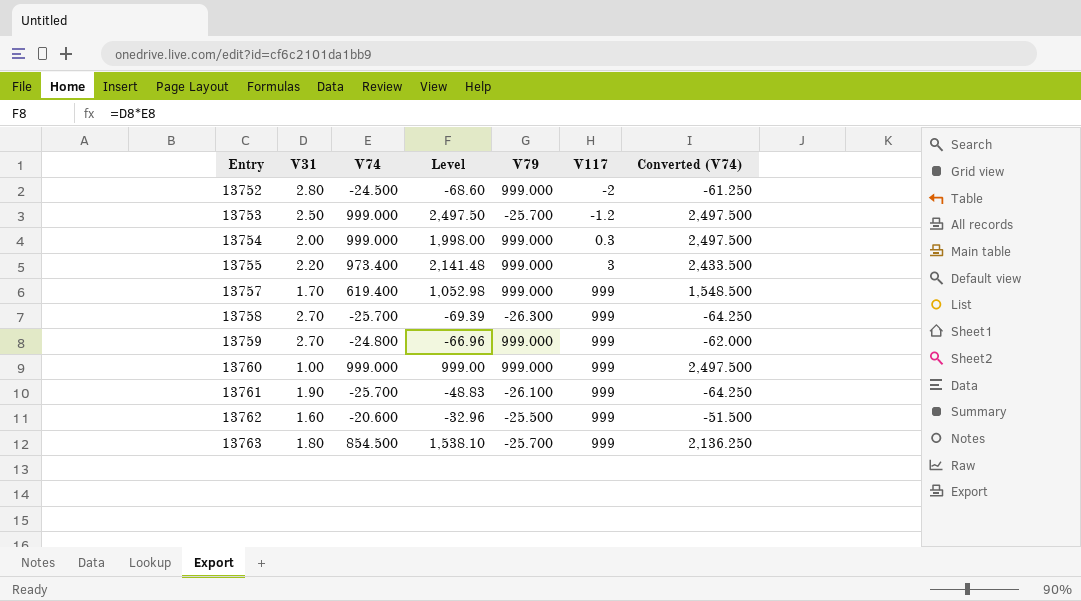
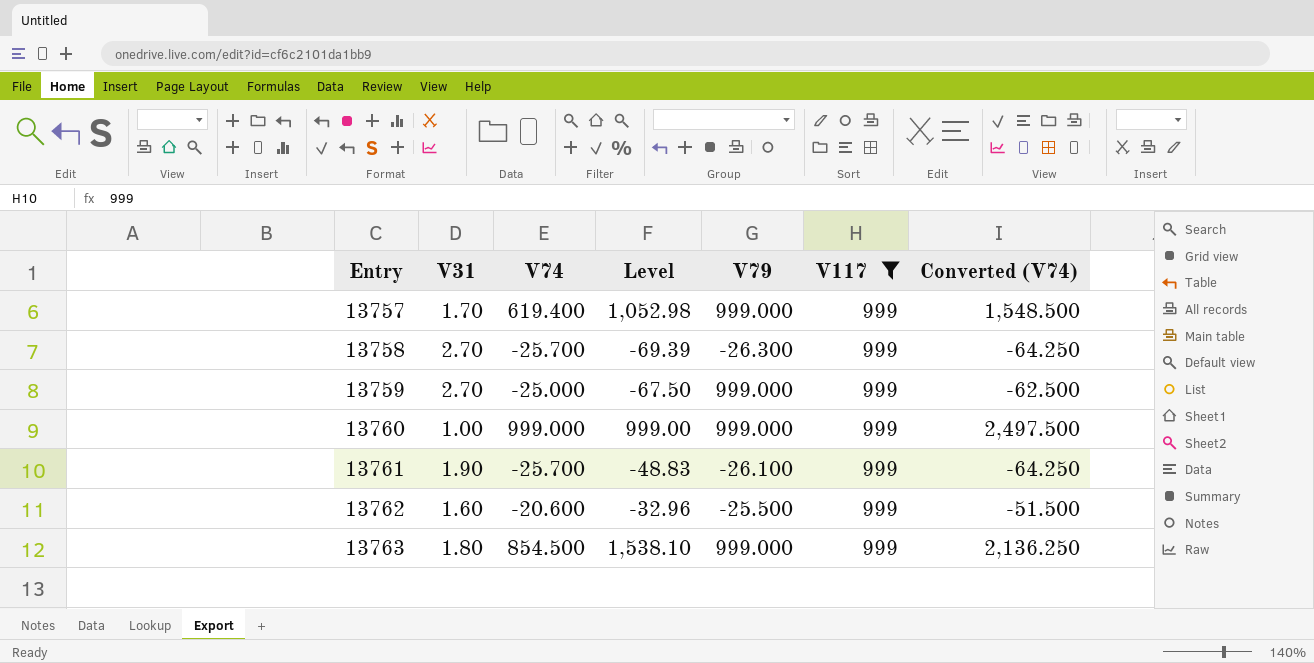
filter: none -> V117 = 999
13759 | V74: -24.800 -> -25.000
13759 | Level: -66.96 -> -67.50
13759 | Converted (V74): -62.000 -> -62.500
13763 | V79: -25.700 -> 999.000

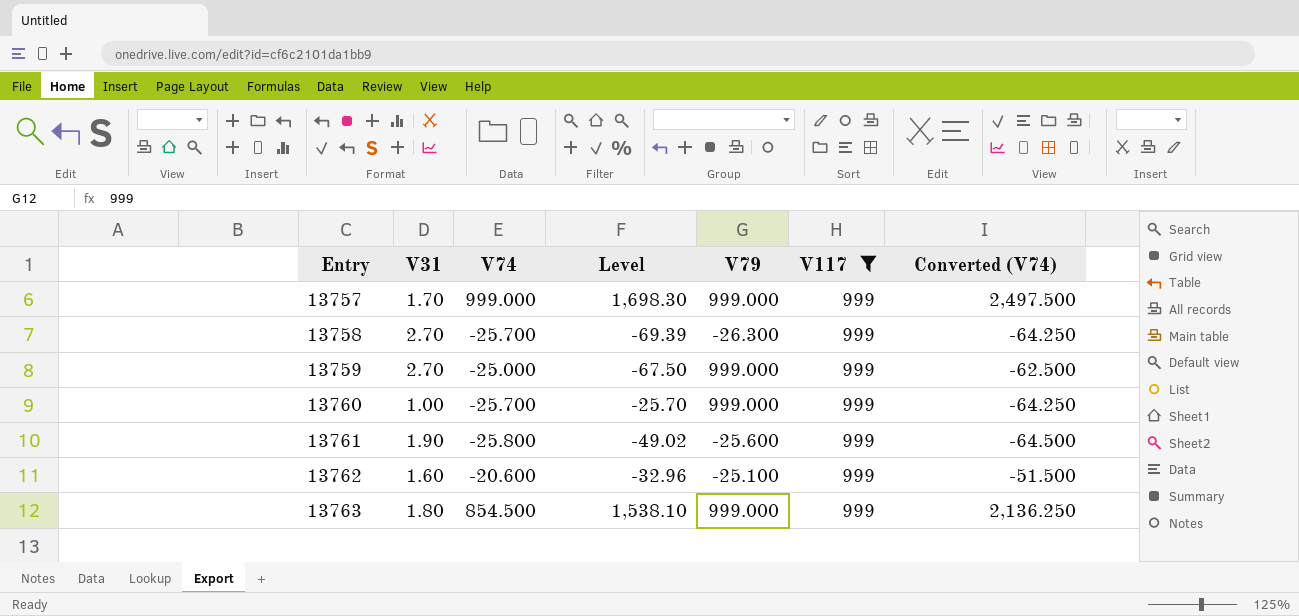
13757 | V74: 619.400 -> 999.000
13757 | Level: 1,052.98 -> 1,698.30
13757 | Converted (V74): 1,548.500 -> 2,497.500
13760 | V74: 999.000 -> -25.700
13760 | Level: 999.00 -> -25.70
13760 | Converted (V74): 2,497.500 -> -64.250
13761 | V74: -25.700 -> -25.800
13761 | Level: -48.83 -> -49.02
13761 | V79: -26.100 -> -25.600
13761 | Converted (V74): -64.250 -> -64.500
13762 | V79: -25.500 -> -25.100

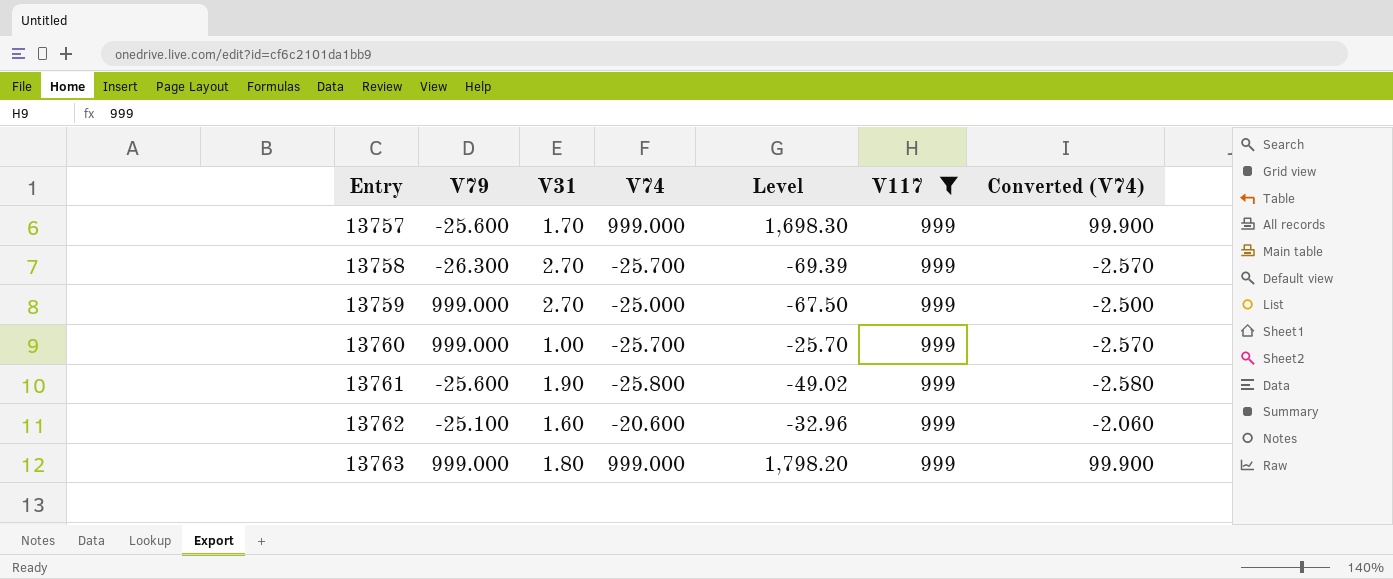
column V79 | position: 5 -> 2
column Converted (V74) | formula: [V74] * 2.5 -> [V74] * 0.1
13757 | V79: 999.000 -> -25.600
13763 | V74: 854.500 -> 999.000
13763 | Level: 1,538.10 -> 1,798.20

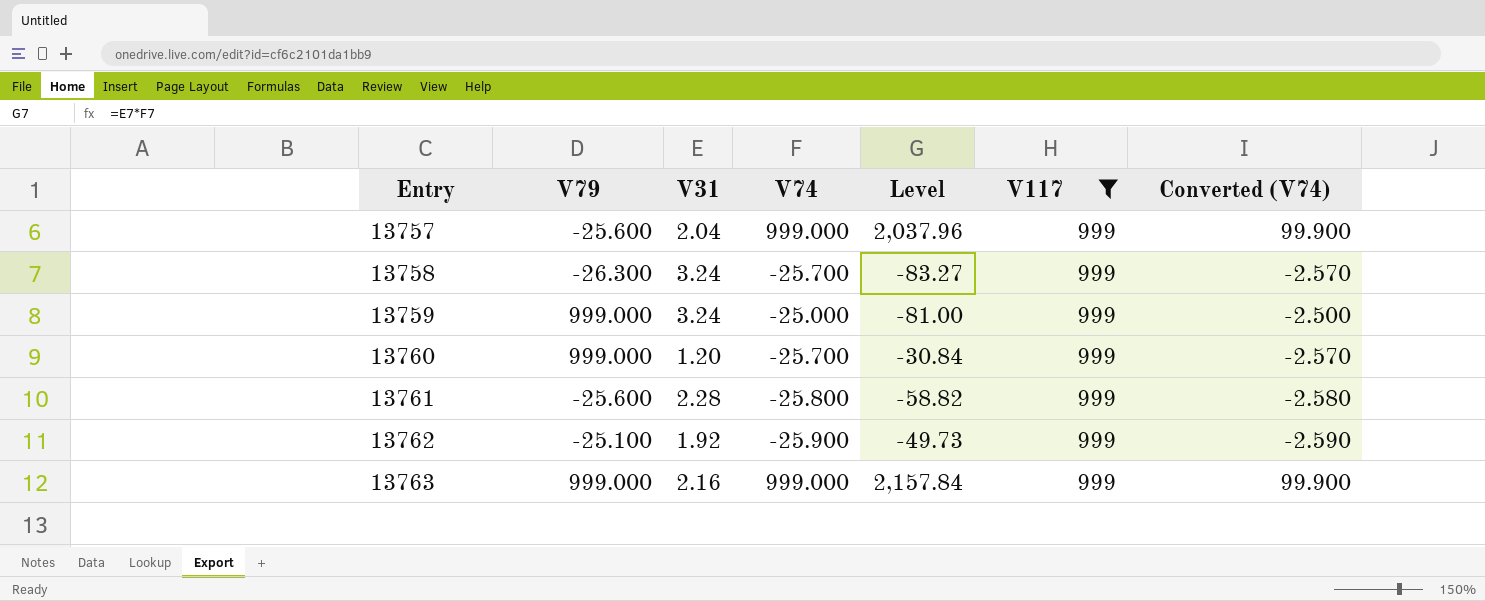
13757 | V31: 1.70 -> 2.04
13757 | Level: 1,698.30 -> 2,037.96
13758 | V31: 2.70 -> 3.24
13758 | Level: -69.39 -> -83.27
13759 | V31: 2.70 -> 3.24
13759 | Level: -67.50 -> -81.00
13760 | V31: 1.00 -> 1.20
13760 | Level: -25.70 -> -30.84
13761 | V31: 1.90 -> 2.28
13761 | Level: -49.02 -> -58.82
13762 | V31: 1.60 -> 1.92
13762 | V74: -20.600 -> -25.900
13762 | Level: -32.96 -> -49.73
13762 | Converted (V74): -2.060 -> -2.590
13763 | V31: 1.80 -> 2.16
13763 | Level: 1,798.20 -> 2,157.84

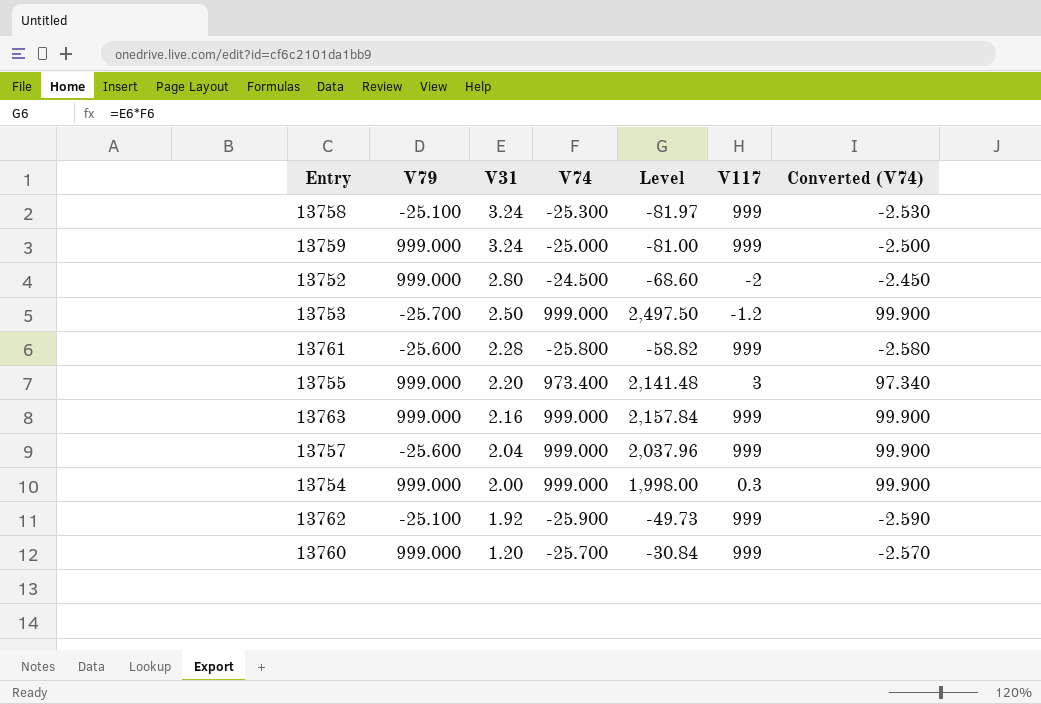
filter: V117 = 999 -> none
row order: Entry ascending -> V31 descending
13758 | V79: -26.300 -> -25.100
13758 | V74: -25.700 -> -25.300
13758 | Level: -83.27 -> -81.97
13758 | Converted (V74): -2.570 -> -2.530

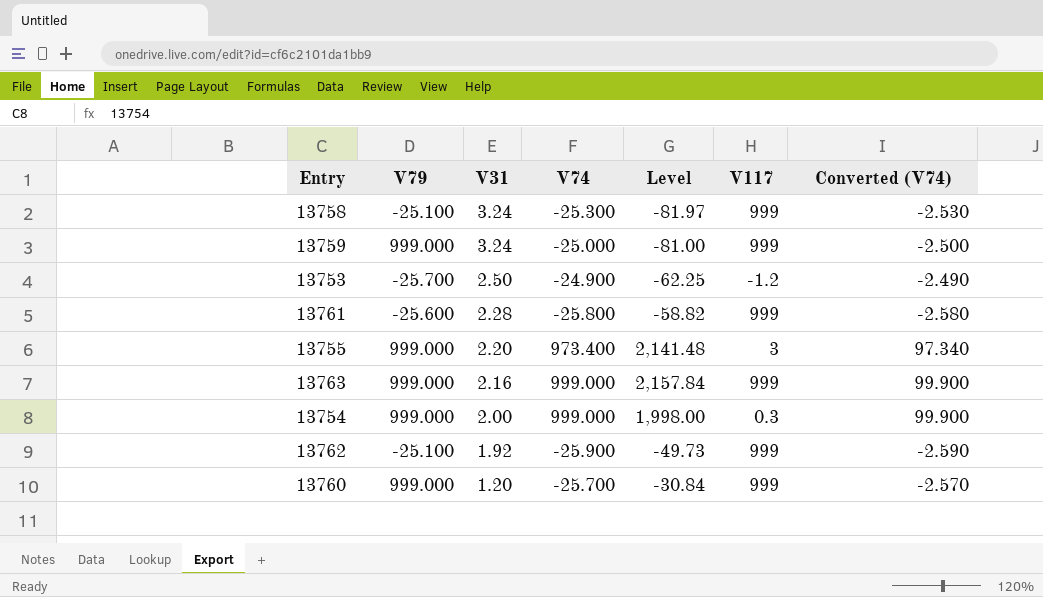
row 13752: 999.000 | 2.80 | -24.500 | -68.60 | -2 | -2.450 -> none
row 13757: -25.600 | 2.04 | 999.000 | 2,037.96 | 999 | 99.900 -> none
13753 | V74: 999.000 -> -24.900
13753 | Level: 2,497.50 -> -62.25
13753 | Converted (V74): 99.900 -> -2.490

